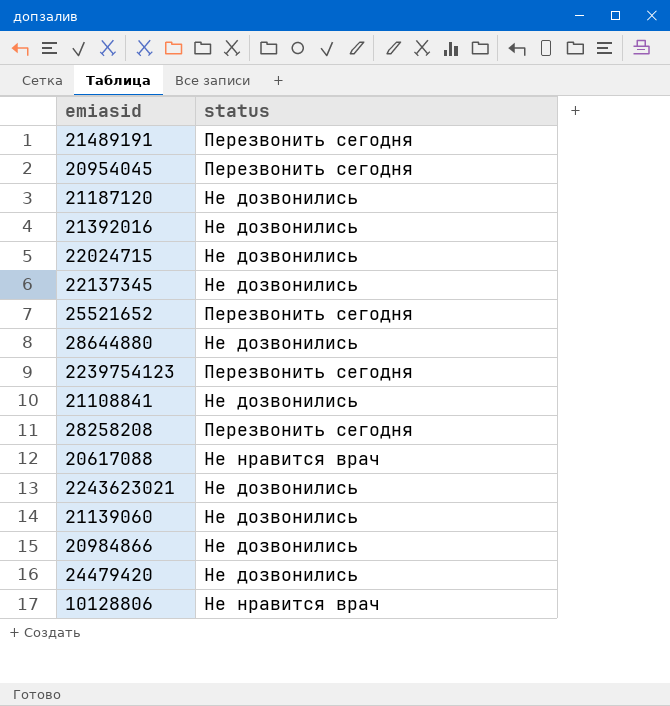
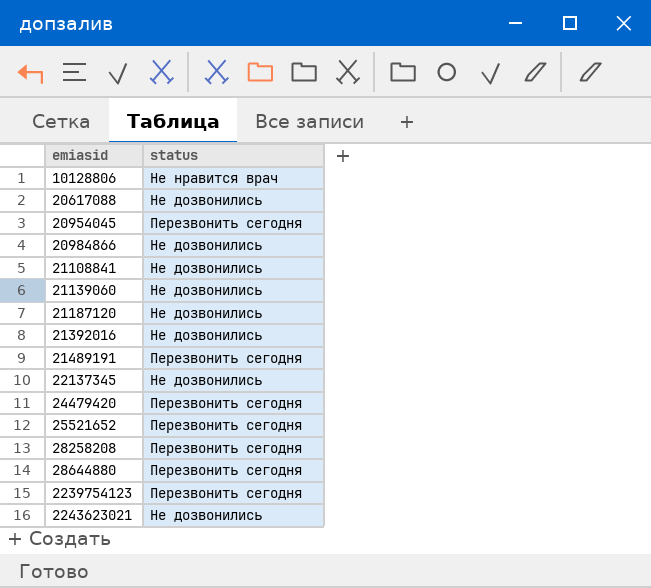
row order: none -> emiasid ascending
row 22024715: Не дозвонились -> none
20617088 | status: Не нравится врач -> Не дозвонились
24479420 | status: Не дозвонились -> Перезвонить сегодня
28644880 | status: Не дозвонились -> Перезвонить сегодня

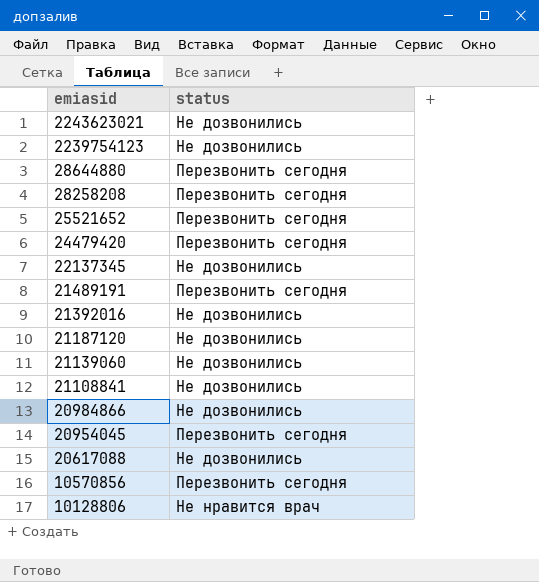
row order: emiasid ascending -> emiasid descending
2239754123 | status: Перезвонить сегодня -> Не дозвонились
row 10570856: none -> Перезвонить сегодня

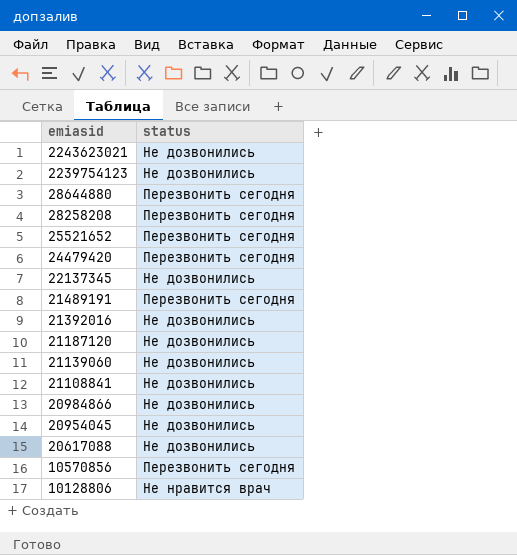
20954045 | status: Перезвонить сегодня -> Не дозвонились

